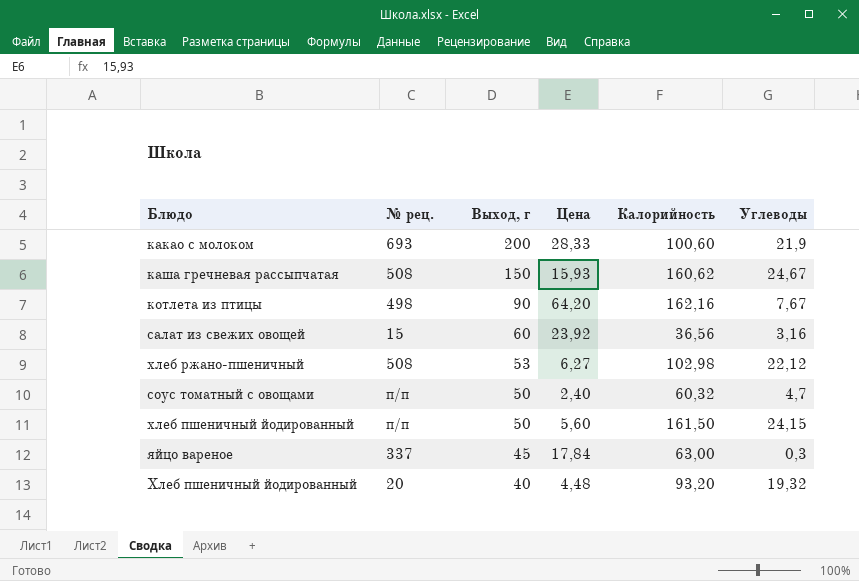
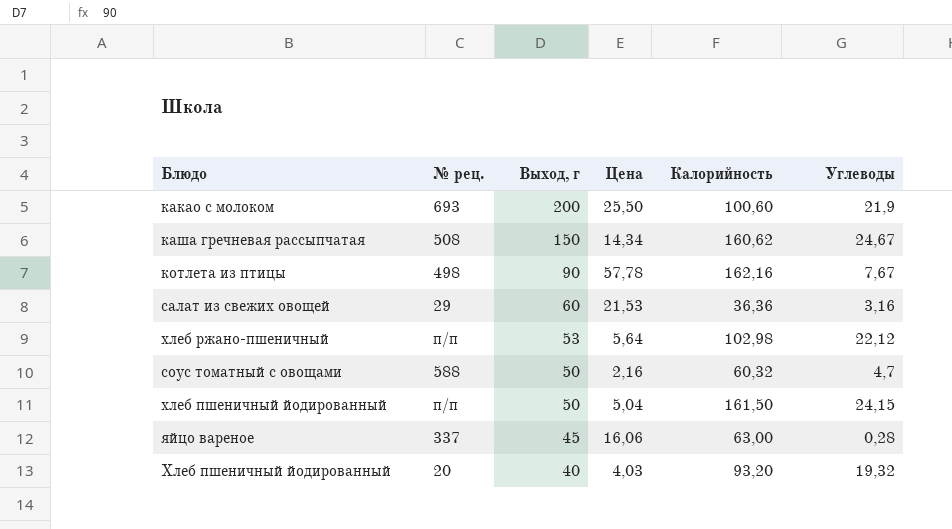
какао с молоком | Цена: 28,33 -> 25,50
каша гречневая рассыпчатая | Цена: 15,93 -> 14,34
котлета из птицы | Цена: 64,20 -> 57,78
салат из свежих овощей | № рец.: 15 -> 29
салат из свежих овощей | Цена: 23,92 -> 21,53
салат из свежих овощей | Калорийность: 36,56 -> 36,36
хлеб ржано-пшеничный | № рец.: 508 -> п/п
хлеб ржано-пшеничный | Цена: 6,27 -> 5,64
соус томатный с овощами | № рец.: п/п -> 588
соус томатный с овощами | Цена: 2,40 -> 2,16
хлеб пшеничный йодированный | Цена: 5,60 -> 5,04
яйцо вареное | Цена: 17,84 -> 16,06
яйцо вареное | Углеводы: 0,3 -> 0,28
Хлеб пшеничный йодированный | Цена: 4,48 -> 4,03

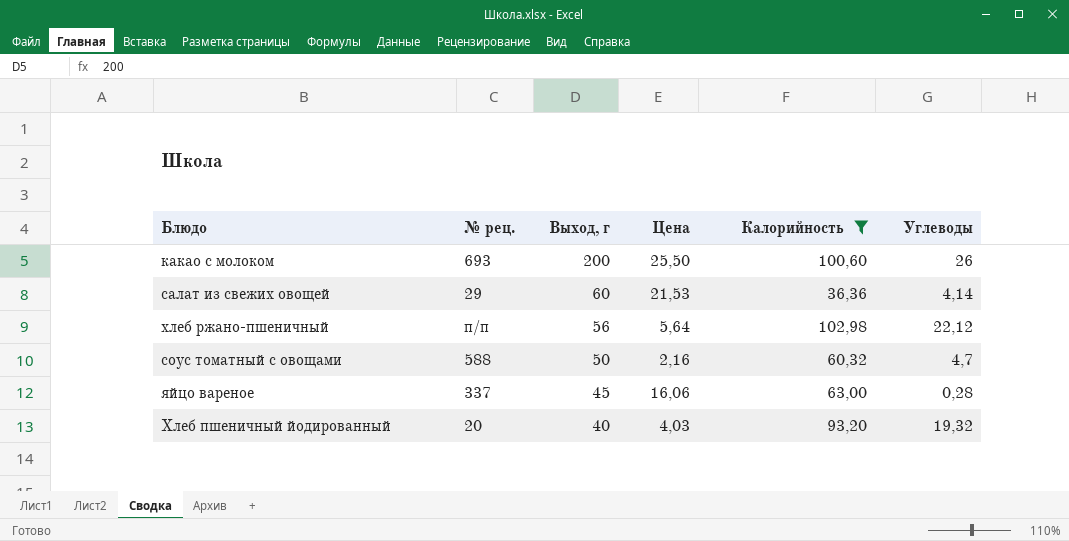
filter: none -> Калорийность <= 102,98
какао с молоком | Углеводы: 21,9 -> 26
салат из свежих овощей | Углеводы: 3,16 -> 4,14
хлеб ржано-пшеничный | Выход, г: 53 -> 56

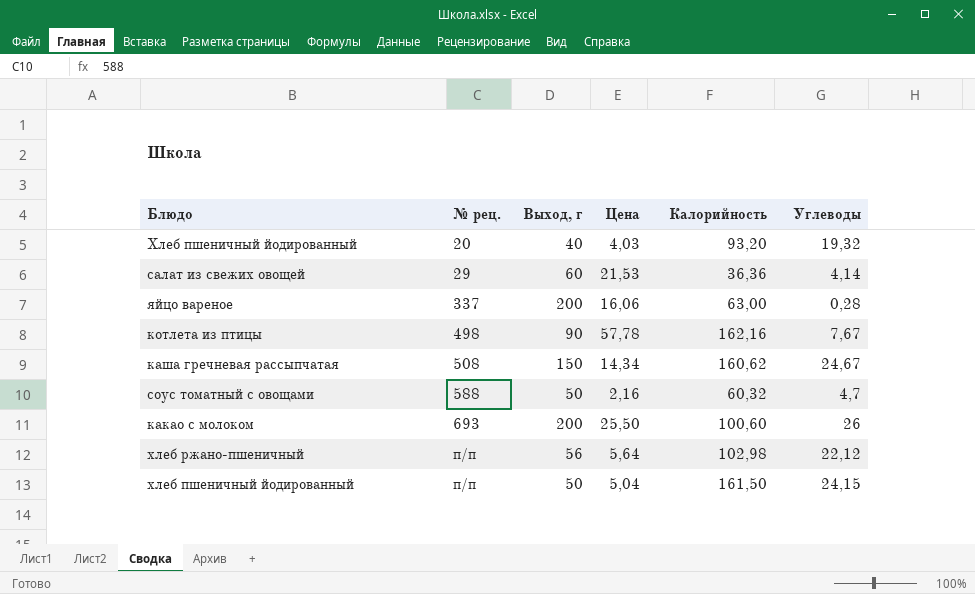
filter: Калорийность <= 102,98 -> none
row order: Выход, г descending -> № рец. ascending
яйцо вареное | Выход, г: 45 -> 200

